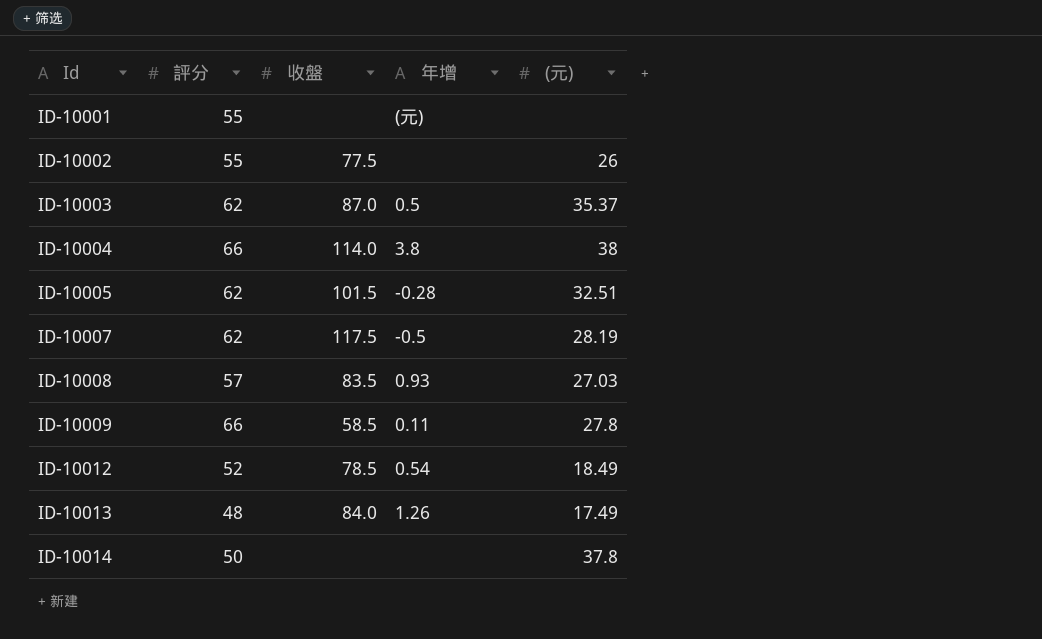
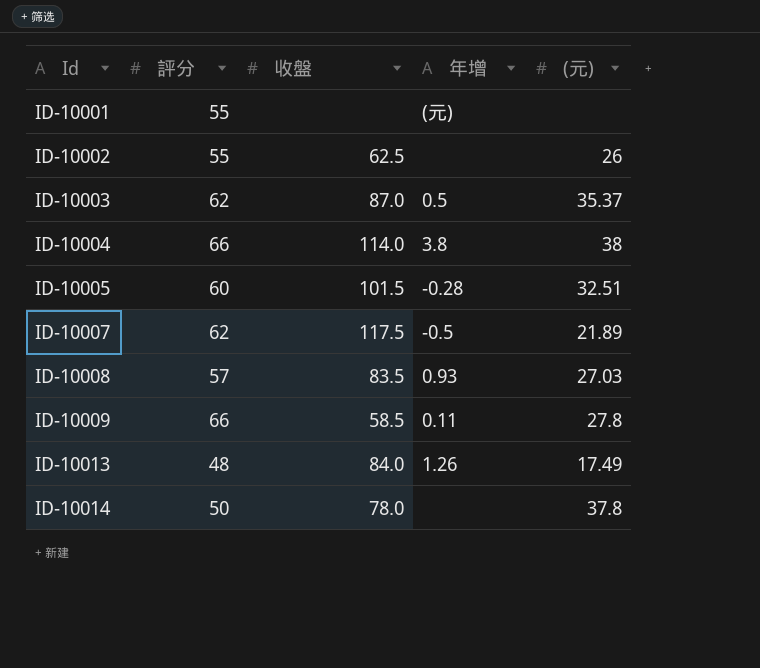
row ID-10012: 52 | 78.5 | 0.54 | 18.49 -> none
ID-10002 | 收盤: 77.5 -> 62.5
ID-10005 | 評分: 62 -> 60
ID-10007 | (元): 28.19 -> 21.89
ID-10014 | 收盤: none -> 78.0

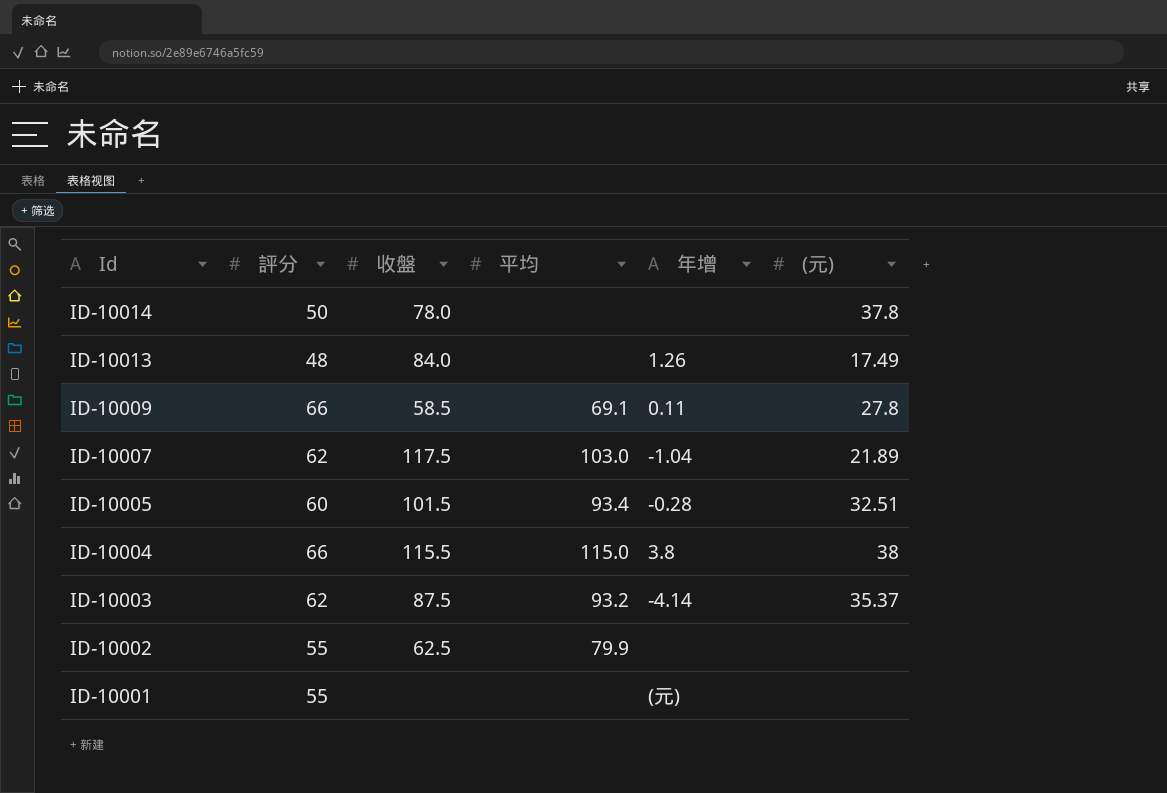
row order: Id ascending -> Id descending
column 平均 | position: none -> 4
row ID-10008: 57 | 83.5 | 0.93 | 27.03 -> none
ID-10007 | 年增: -0.5 -> -1.04
ID-10004 | 收盤: 114.0 -> 115.5
ID-10003 | 收盤: 87.0 -> 87.5
ID-10003 | 年增: 0.5 -> -4.14
ID-10002 | (元): 26 -> none

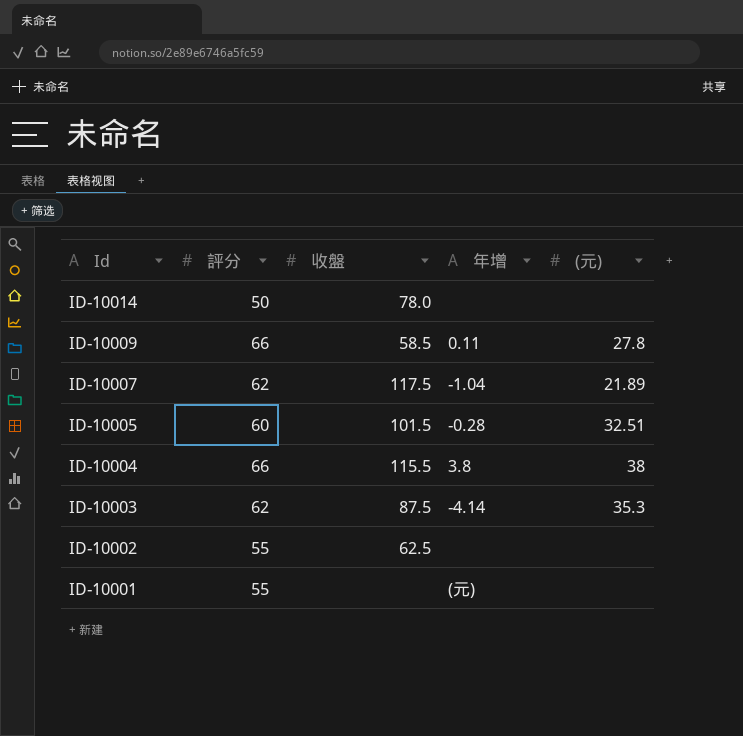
column 平均 | position: 4 -> none
row ID-10013: 48 | 84.0 | none | 1.26 | 17.49 -> none
ID-10014 | (元): 37.8 -> none
ID-10003 | (元): 35.37 -> 35.3

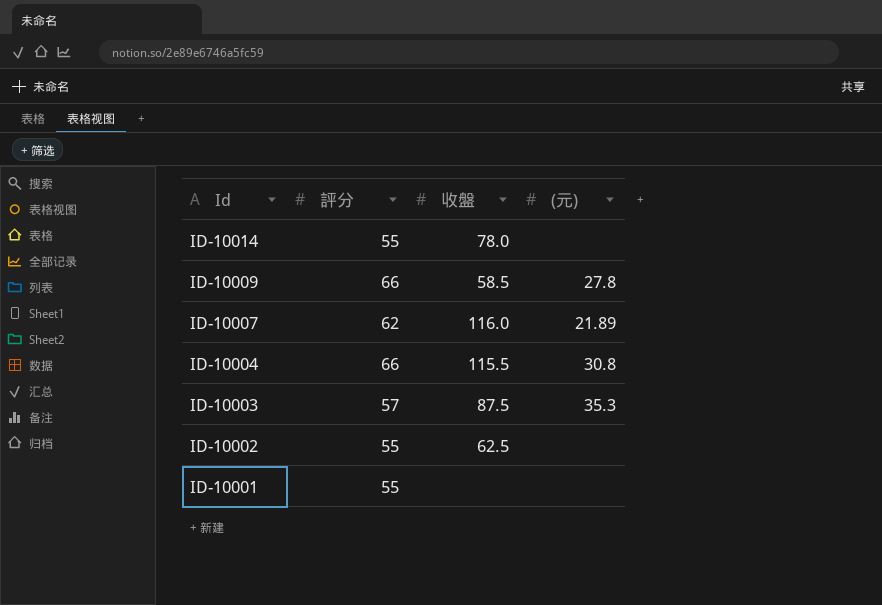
column 年增 | position: 4 -> none
row ID-10005: 60 | 101.5 | -0.28 | 32.51 -> none
ID-10014 | 評分: 50 -> 55
ID-10007 | 收盤: 117.5 -> 116.0
ID-10004 | (元): 38 -> 30.8
ID-10003 | 評分: 62 -> 57

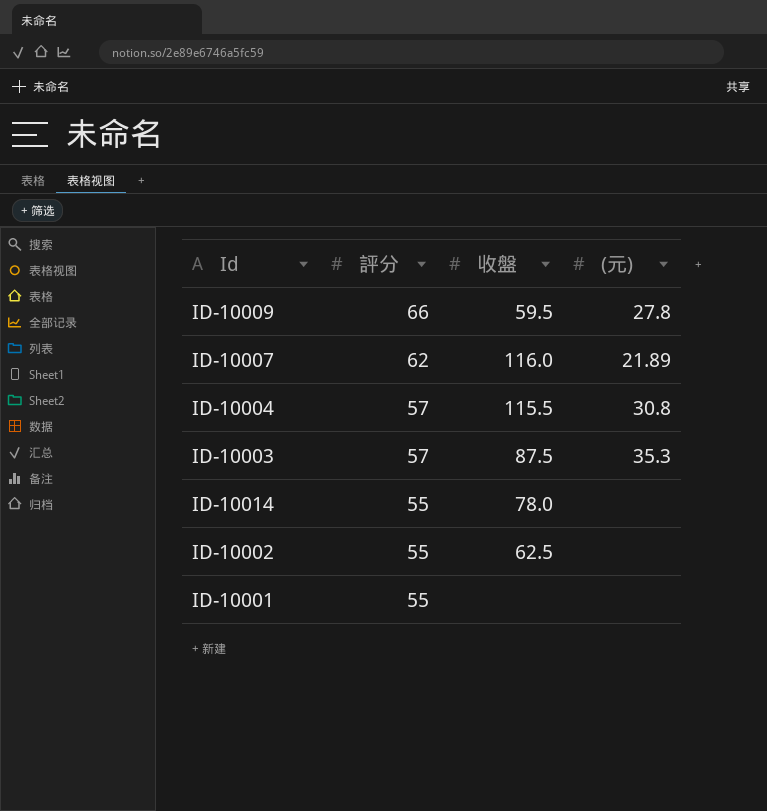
row order: Id descending -> 評分 descending
ID-10009 | 收盤: 58.5 -> 59.5
ID-10004 | 評分: 66 -> 57

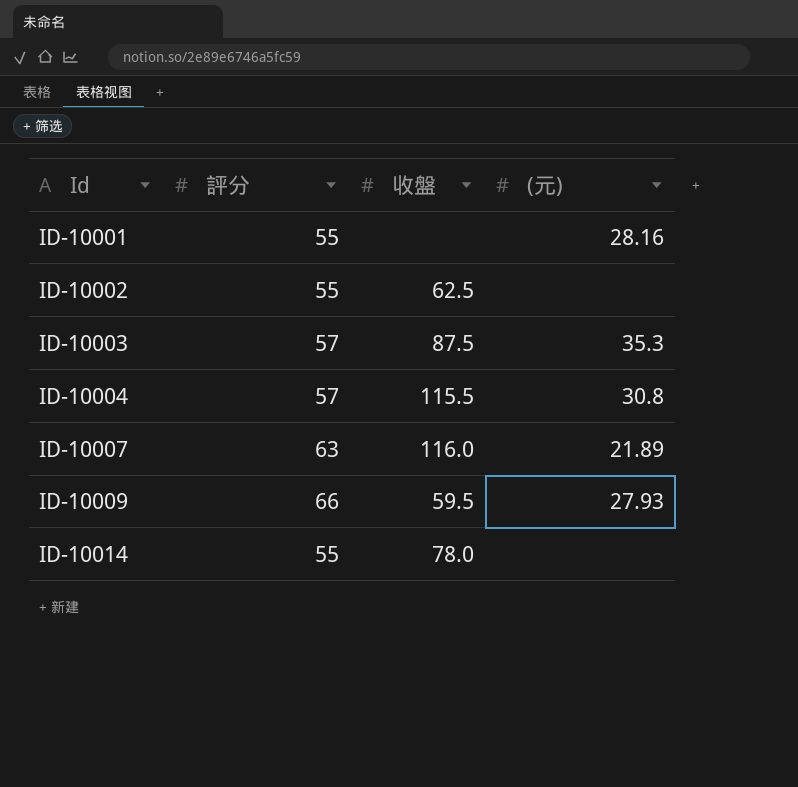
row order: 評分 descending -> Id ascending
ID-10001 | (元): none -> 28.16
ID-10007 | 評分: 62 -> 63
ID-10009 | (元): 27.8 -> 27.93

